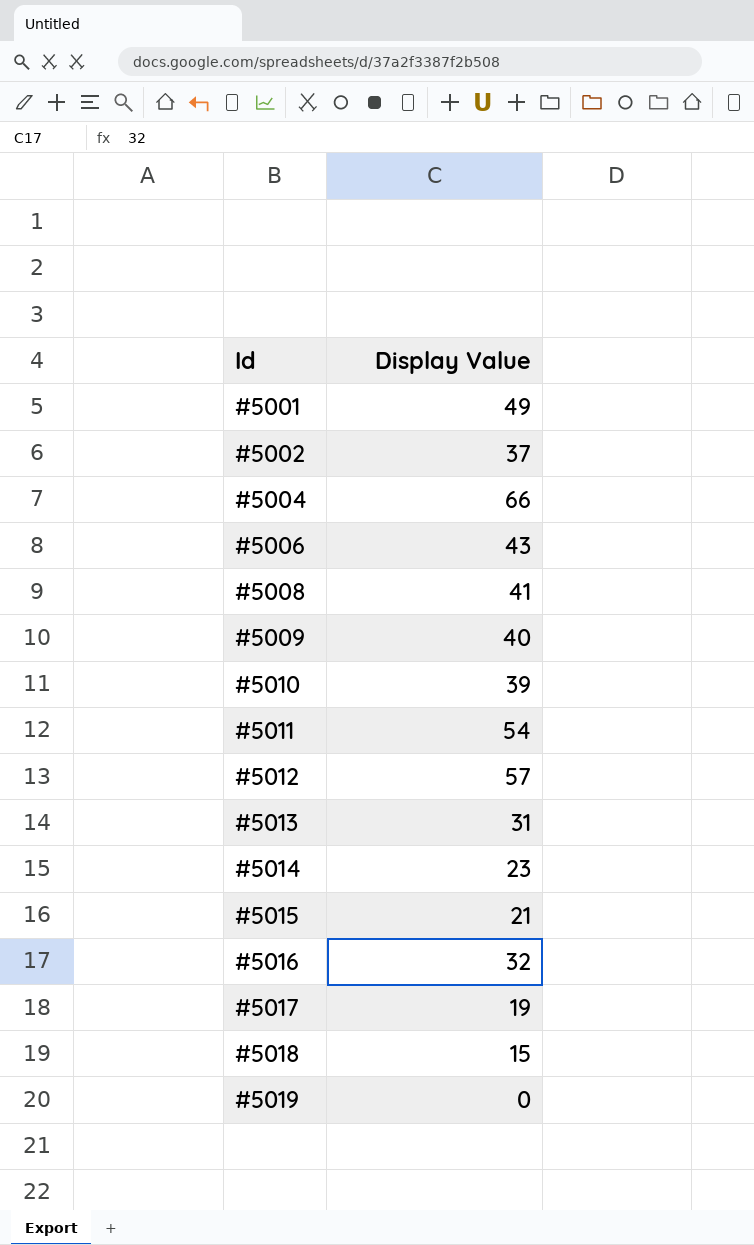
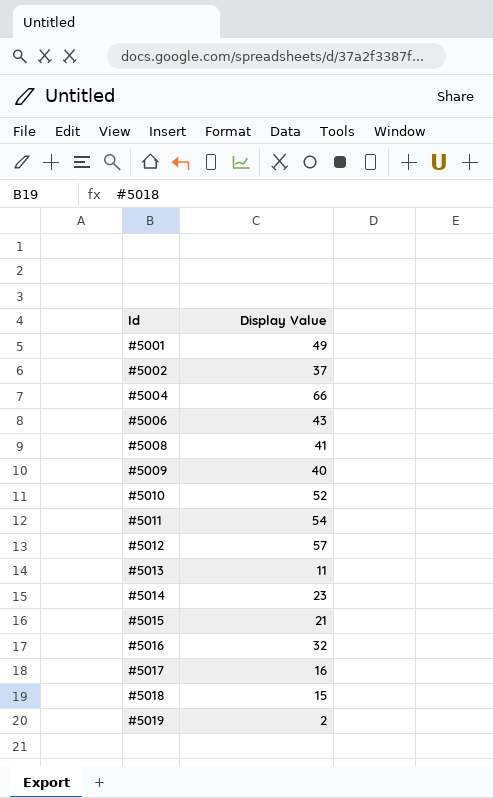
#5010 | Display Value: 39 -> 52
#5013 | Display Value: 31 -> 11
#5017 | Display Value: 19 -> 16
#5019 | Display Value: 0 -> 2

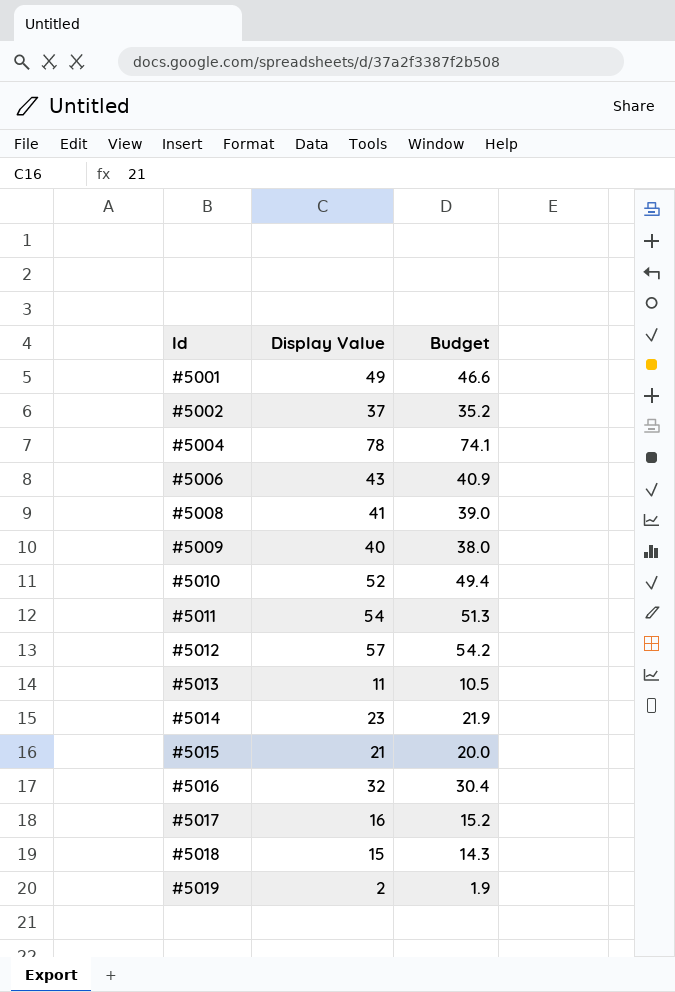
column Budget | formula: none -> [Display Value] * 0.95
#5004 | Display Value: 66 -> 78

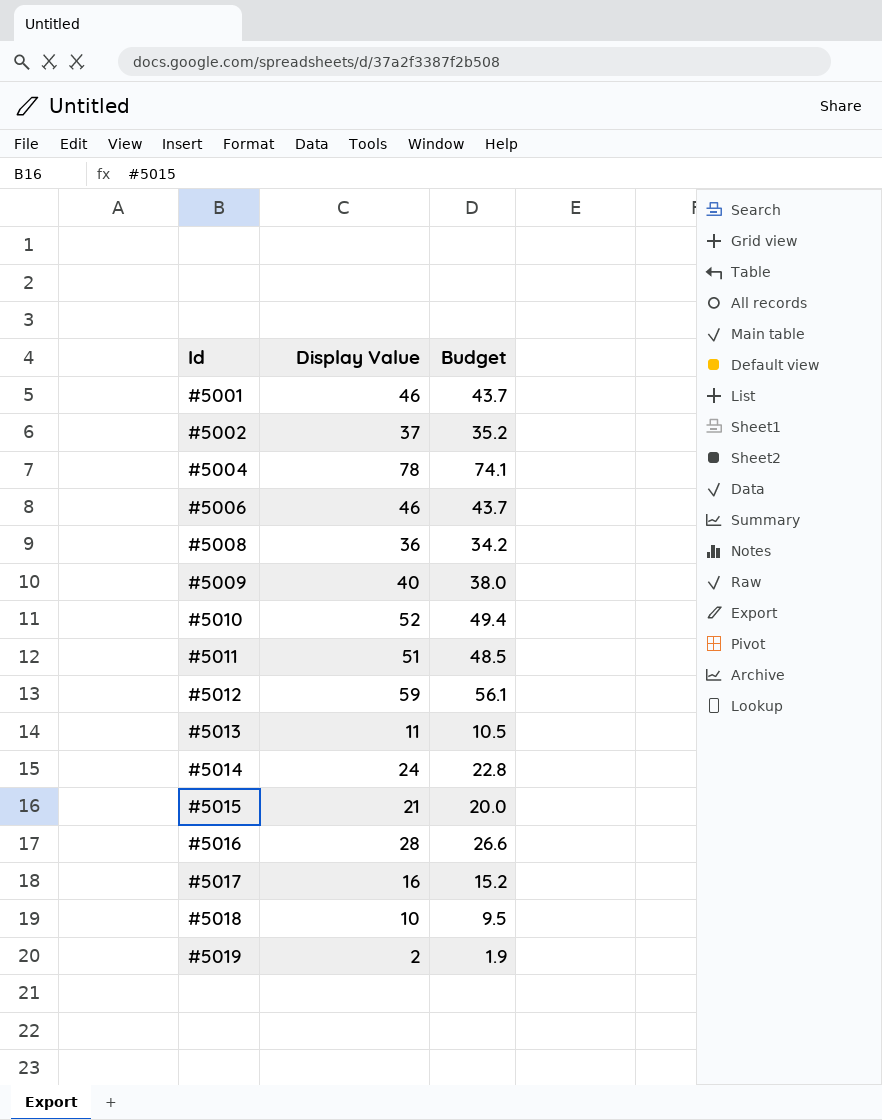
#5001 | Display Value: 49 -> 46
#5001 | Budget: 46.6 -> 43.7
#5006 | Display Value: 43 -> 46
#5006 | Budget: 40.9 -> 43.7
#5008 | Display Value: 41 -> 36
#5008 | Budget: 39.0 -> 34.2
#5011 | Display Value: 54 -> 51
#5011 | Budget: 51.3 -> 48.5
#5012 | Display Value: 57 -> 59
#5012 | Budget: 54.2 -> 56.1
#5014 | Display Value: 23 -> 24
#5014 | Budget: 21.9 -> 22.8
#5016 | Display Value: 32 -> 28
#5016 | Budget: 30.4 -> 26.6
#5018 | Display Value: 15 -> 10
#5018 | Budget: 14.3 -> 9.5

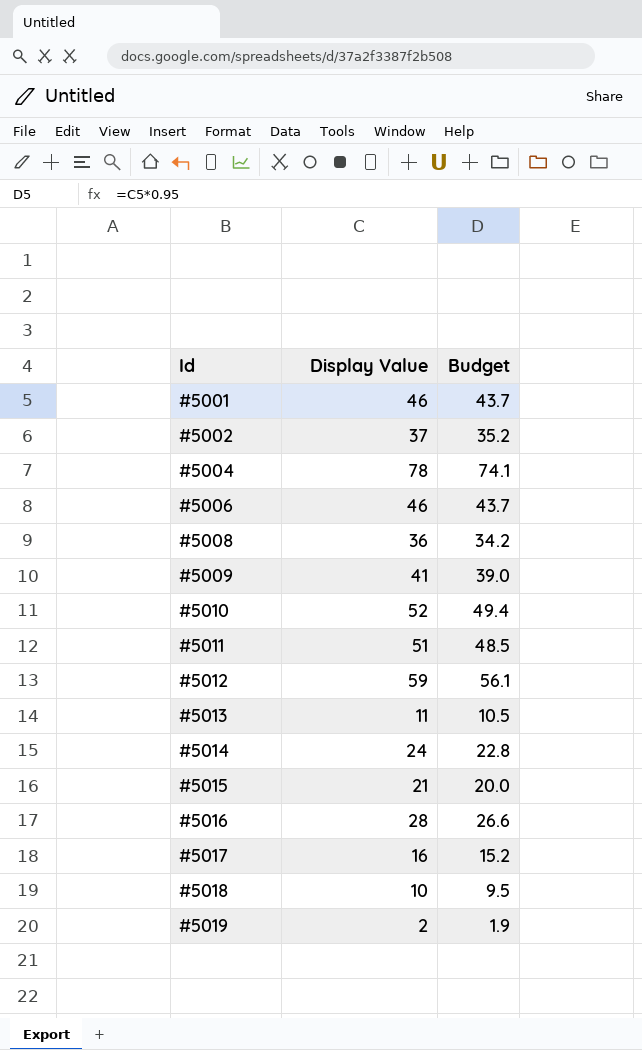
#5009 | Display Value: 40 -> 41
#5009 | Budget: 38.0 -> 39.0

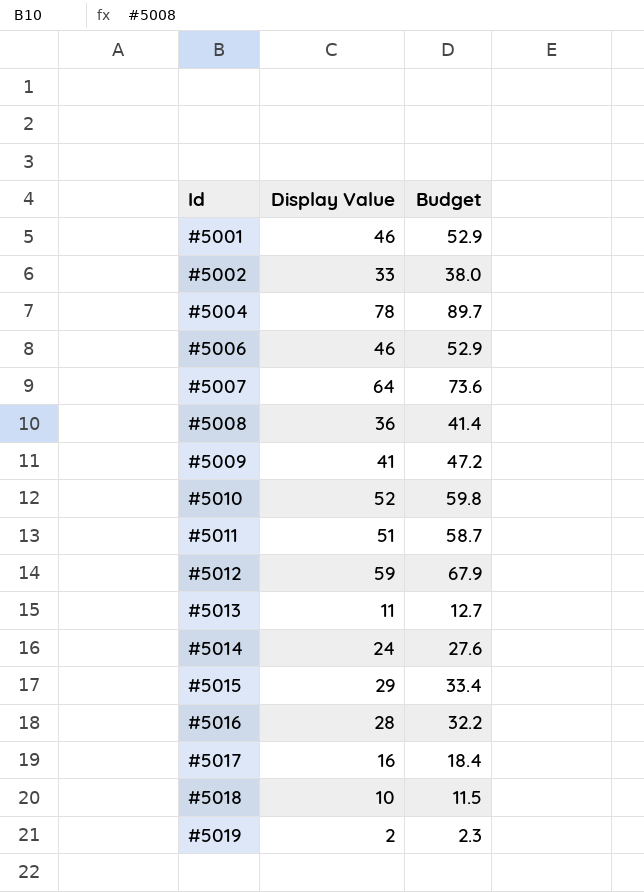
column Budget | formula: [Display Value] * 0.95 -> [Display Value] * 1.15
#5002 | Display Value: 37 -> 33
row #5007: none -> 64 | 73.6
#5015 | Display Value: 21 -> 29

